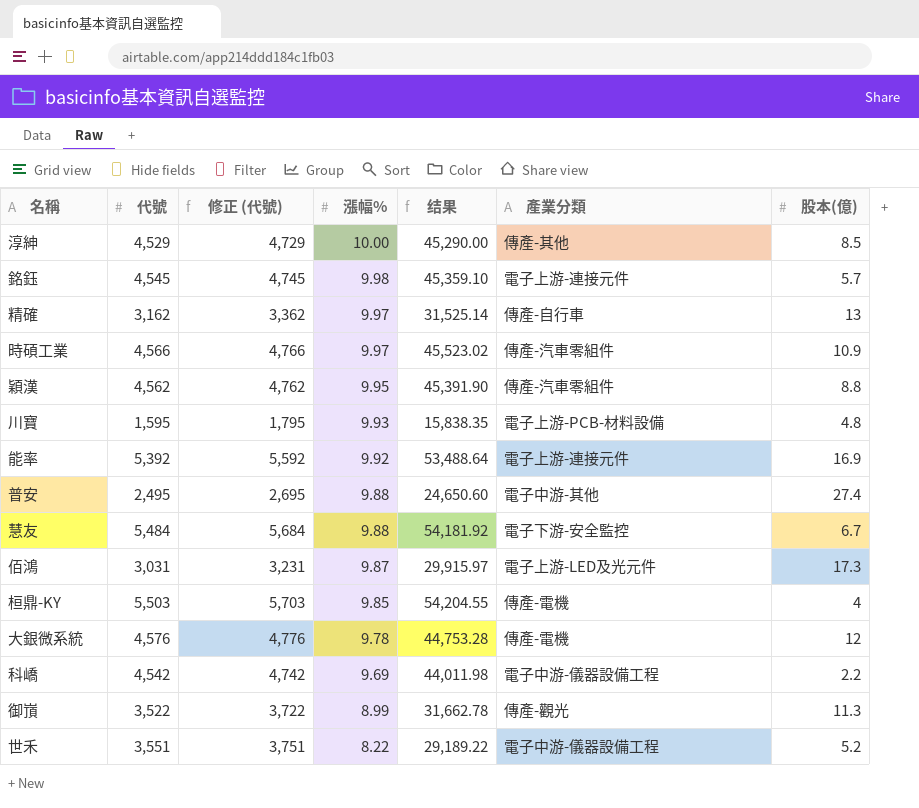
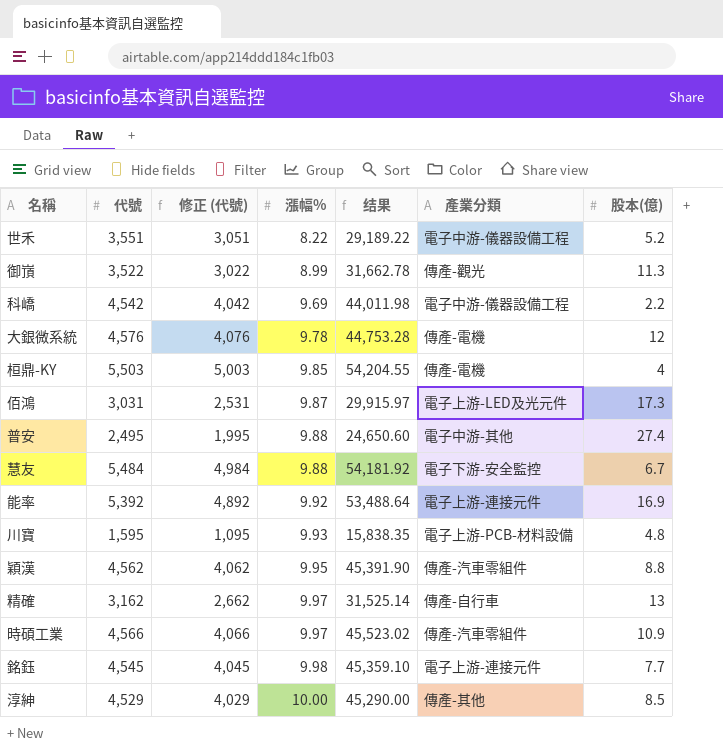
row order: 漲幅% descending -> 漲幅% ascending
column 修正 (代號) | formula: [代號] + 200 -> [代號] - 500
銘鈺 | 股本(億): 5.7 -> 7.7

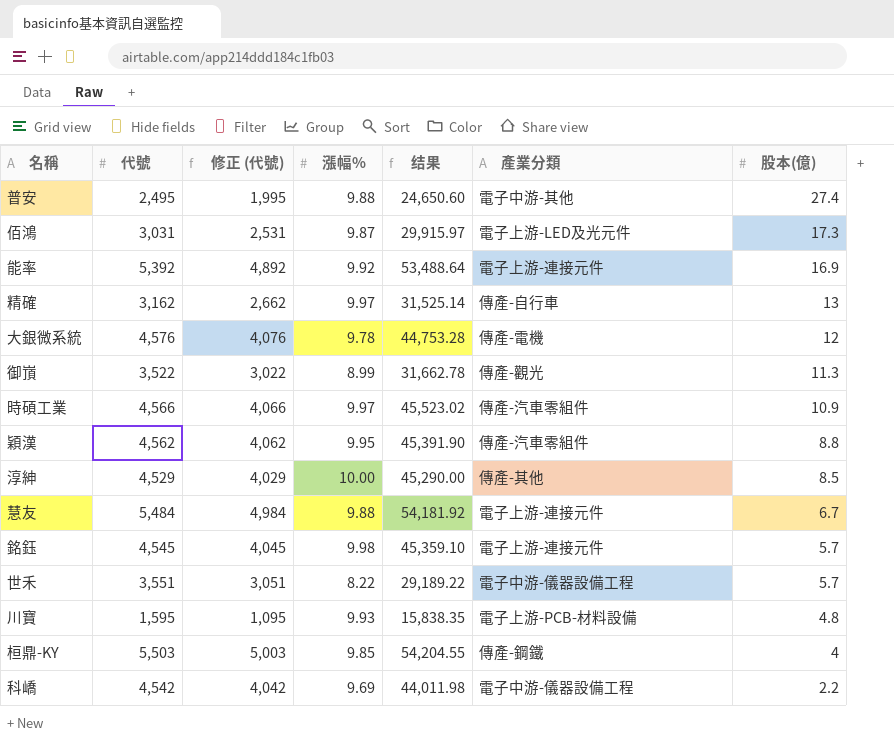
row order: 漲幅% ascending -> 股本(億) descending
慧友 | 產業分類: 電子下游-安全監控 -> 電子上游-連接元件
銘鈺 | 股本(億): 7.7 -> 5.7
世禾 | 股本(億): 5.2 -> 5.7
桓鼎-KY | 產業分類: 傳產-電機 -> 傳產-鋼鐵

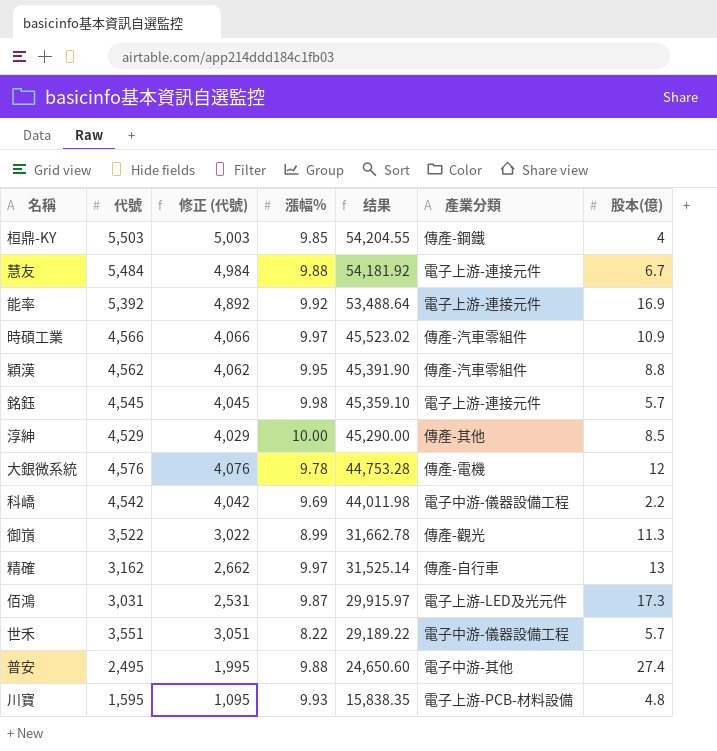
row order: 股本(億) descending -> 结果 descending

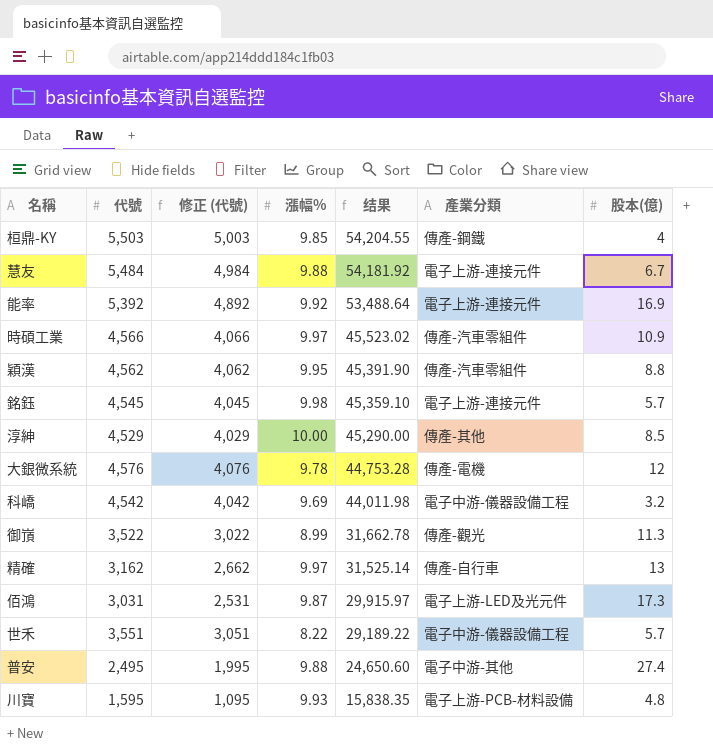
科嶠 | 股本(億): 2.2 -> 3.2

